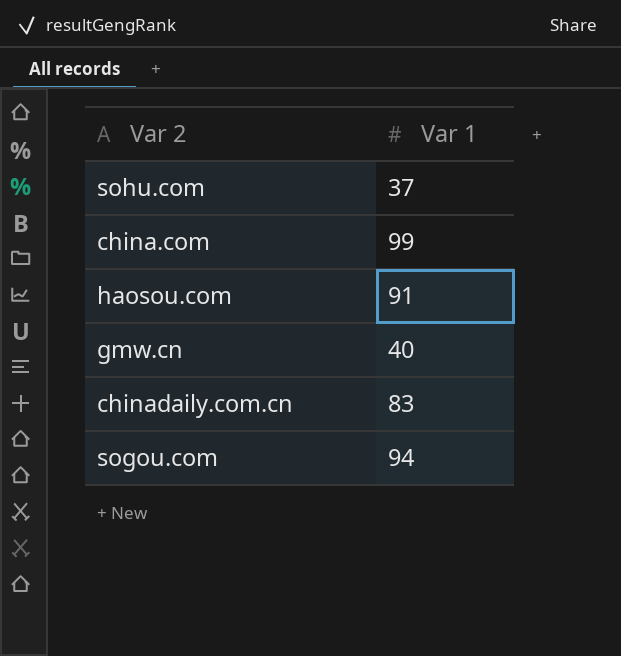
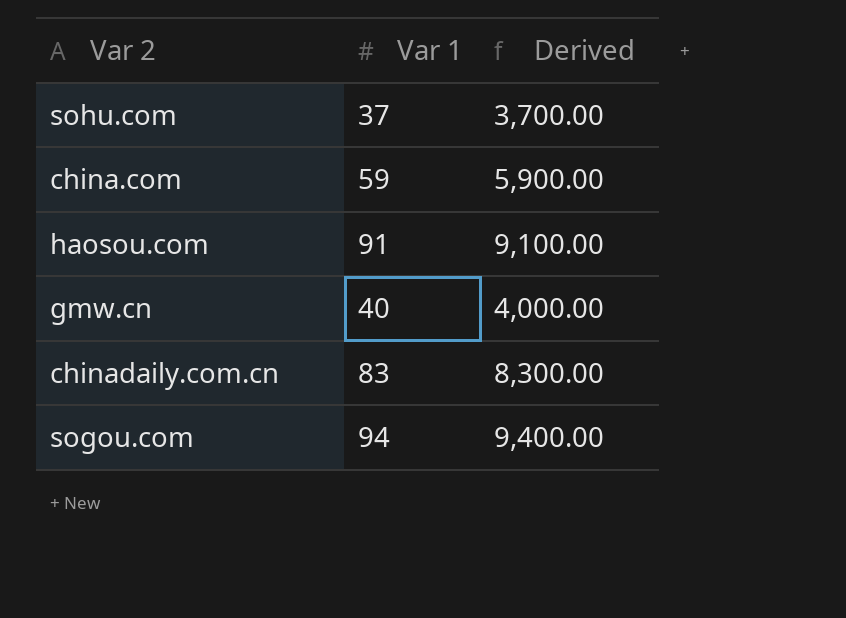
column Derived | formula: none -> [Var 1] * 100
china.com | Var 1: 99 -> 59

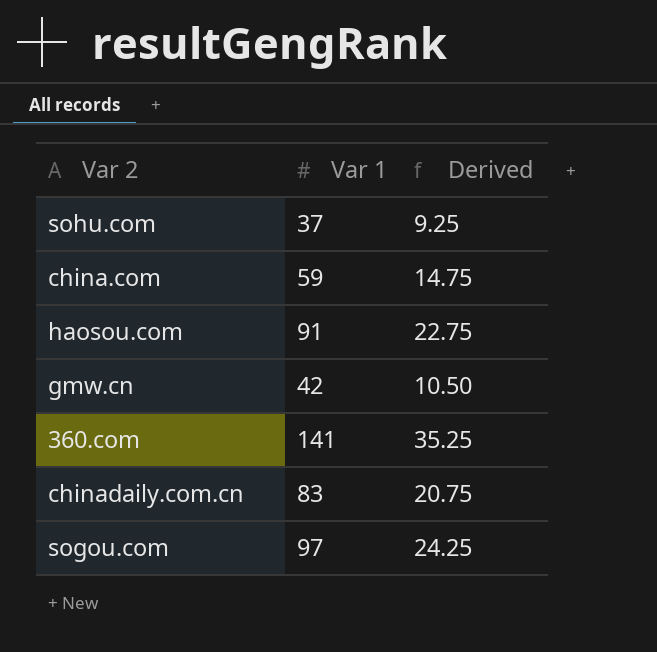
column Derived | formula: [Var 1] * 100 -> [Var 1] * 0.25
gmw.cn | Var 1: 40 -> 42
row 360.com: none -> 141 | 35.25
sogou.com | Var 1: 94 -> 97

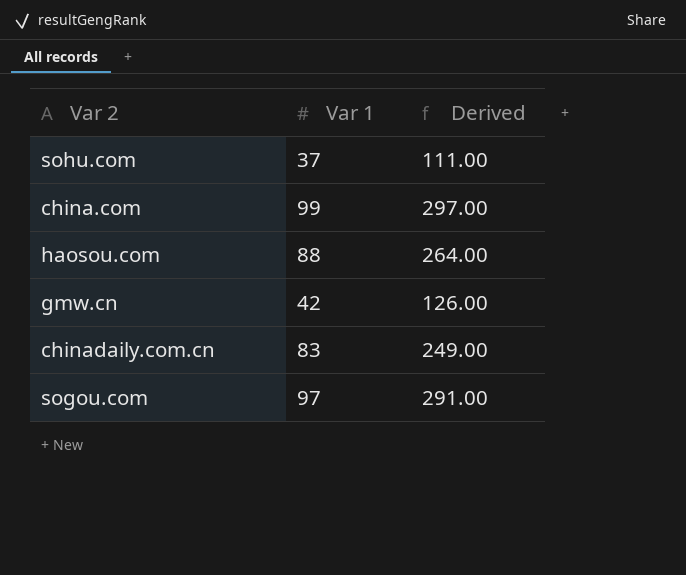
column Derived | formula: [Var 1] * 0.25 -> [Var 1] * 3
row 360.com: 141 | 35.25 -> none
china.com | Var 1: 59 -> 99
haosou.com | Var 1: 91 -> 88

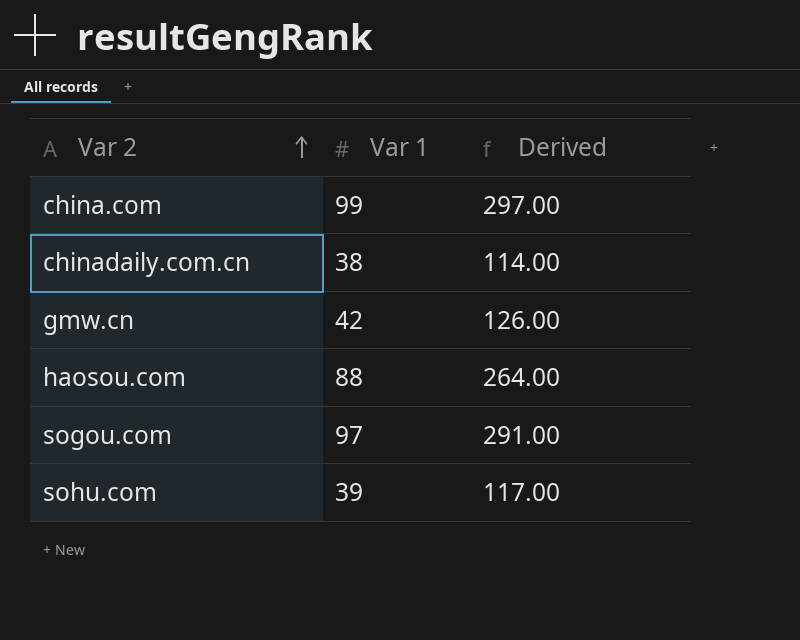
row order: none -> Var 2 ascending
chinadaily.com.cn | Var 1: 83 -> 38
chinadaily.com.cn | Derived: 249.00 -> 114.00
sohu.com | Var 1: 37 -> 39
sohu.com | Derived: 111.00 -> 117.00

